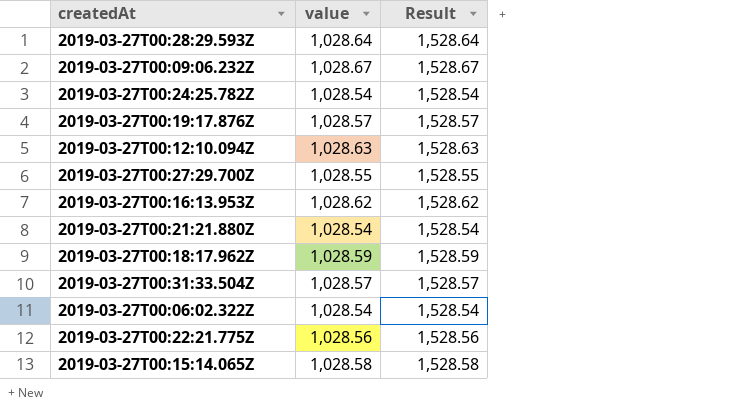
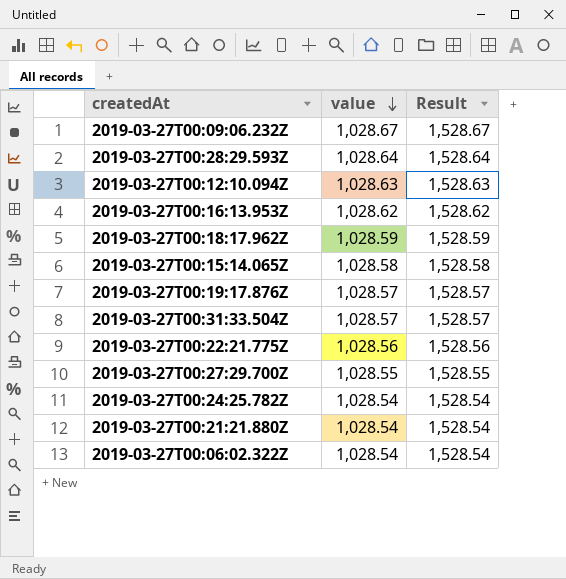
row order: none -> value descending

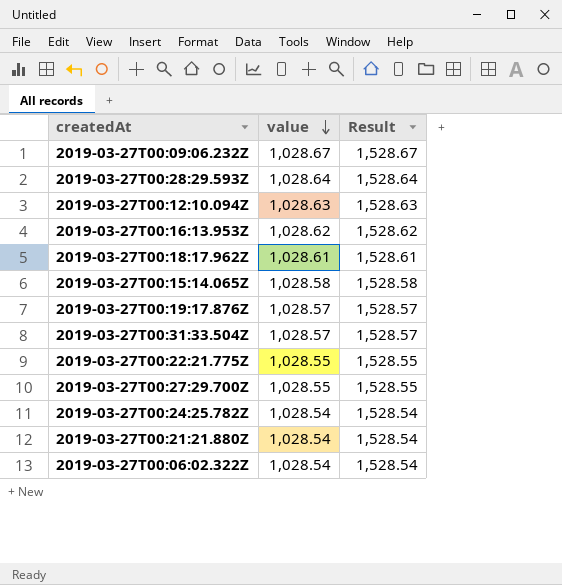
2019-03-27T00:18:17.962Z | value: 1,028.59 -> 1,028.61
2019-03-27T00:18:17.962Z | Result: 1,528.59 -> 1,528.61
2019-03-27T00:22:21.775Z | value: 1,028.56 -> 1,028.55
2019-03-27T00:22:21.775Z | Result: 1,528.56 -> 1,528.55

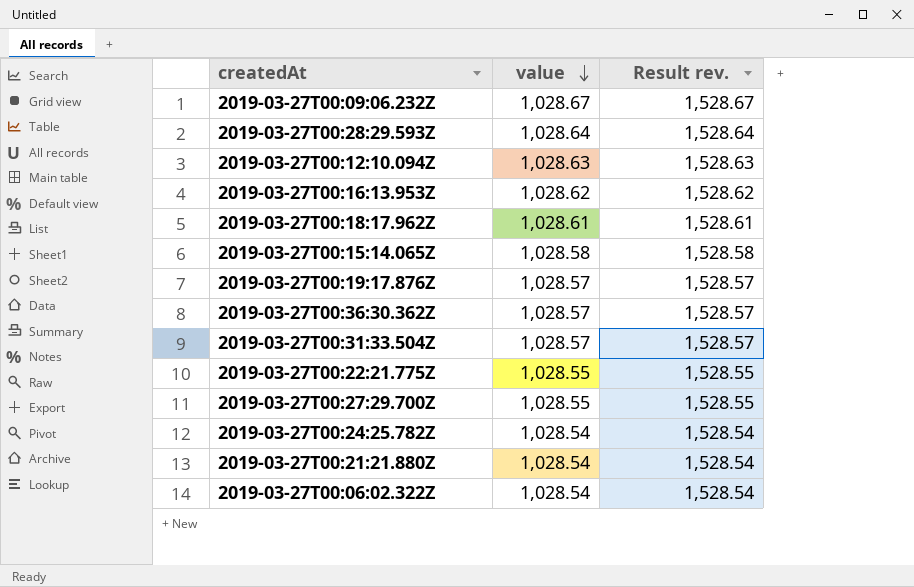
column name: Result -> Result rev.
row 2019-03-27T00:36:30.362Z: none -> 1,028.57 | 1,528.57

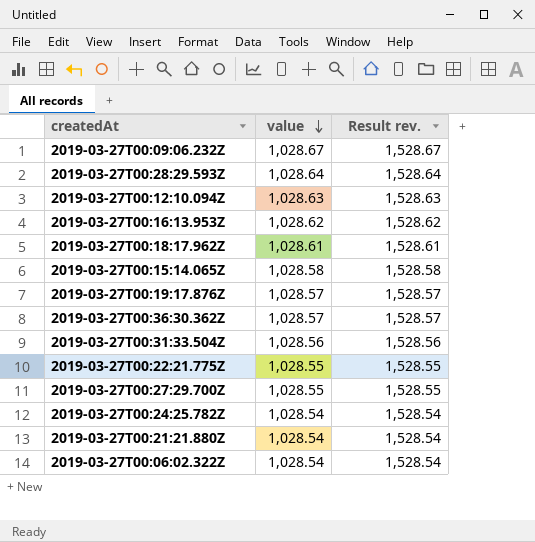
2019-03-27T00:31:33.504Z | value: 1,028.57 -> 1,028.56
2019-03-27T00:31:33.504Z | Result rev.: 1,528.57 -> 1,528.56

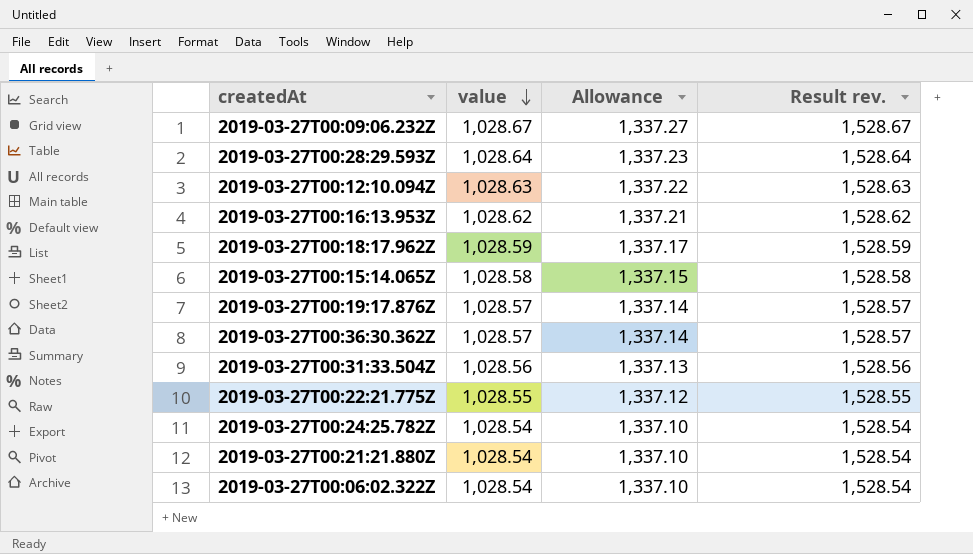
column Allowance | formula: none -> [value] * 1.3
row 2019-03-27T00:27:29.700Z: 1,028.55 | 1,528.55 -> none
2019-03-27T00:18:17.962Z | value: 1,028.61 -> 1,028.59
2019-03-27T00:18:17.962Z | Result rev.: 1,528.61 -> 1,528.59

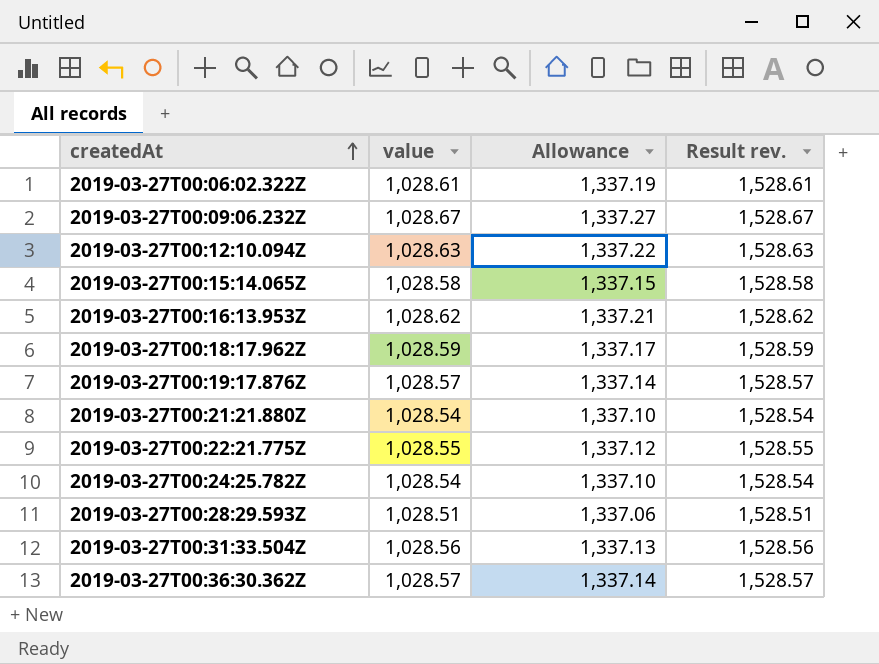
row order: value descending -> createdAt ascending
2019-03-27T00:06:02.322Z | value: 1,028.54 -> 1,028.61
2019-03-27T00:06:02.322Z | Allowance: 1,337.10 -> 1,337.19
2019-03-27T00:06:02.322Z | Result rev.: 1,528.54 -> 1,528.61
2019-03-27T00:28:29.593Z | value: 1,028.64 -> 1,028.51
2019-03-27T00:28:29.593Z | Allowance: 1,337.23 -> 1,337.06
2019-03-27T00:28:29.593Z | Result rev.: 1,528.64 -> 1,528.51

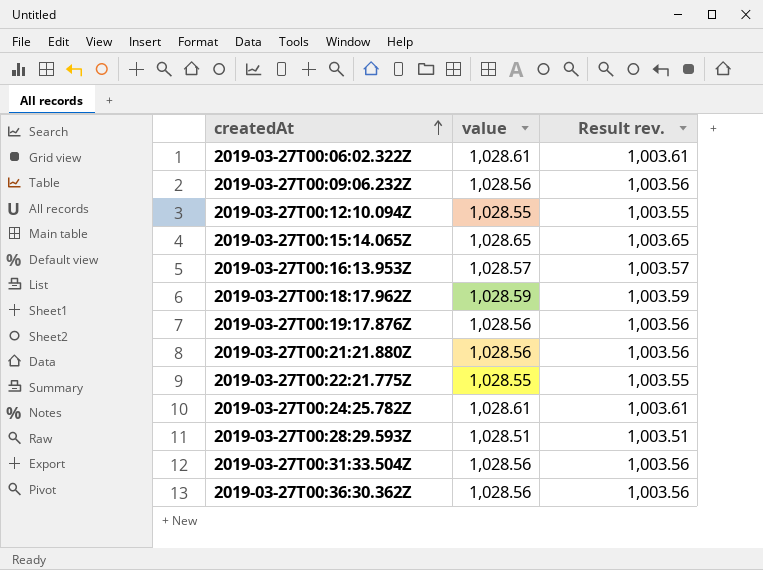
column Allowance | formula: [value] * 1.3 -> none
column Result rev. | formula: [value] + 500 -> [value] - 25
2019-03-27T00:09:06.232Z | value: 1,028.67 -> 1,028.56
2019-03-27T00:12:10.094Z | value: 1,028.63 -> 1,028.55
2019-03-27T00:15:14.065Z | value: 1,028.58 -> 1,028.65
2019-03-27T00:16:13.953Z | value: 1,028.62 -> 1,028.57
2019-03-27T00:19:17.876Z | value: 1,028.57 -> 1,028.56
2019-03-27T00:21:21.880Z | value: 1,028.54 -> 1,028.56
2019-03-27T00:24:25.782Z | value: 1,028.54 -> 1,028.61
2019-03-27T00:36:30.362Z | value: 1,028.57 -> 1,028.56

